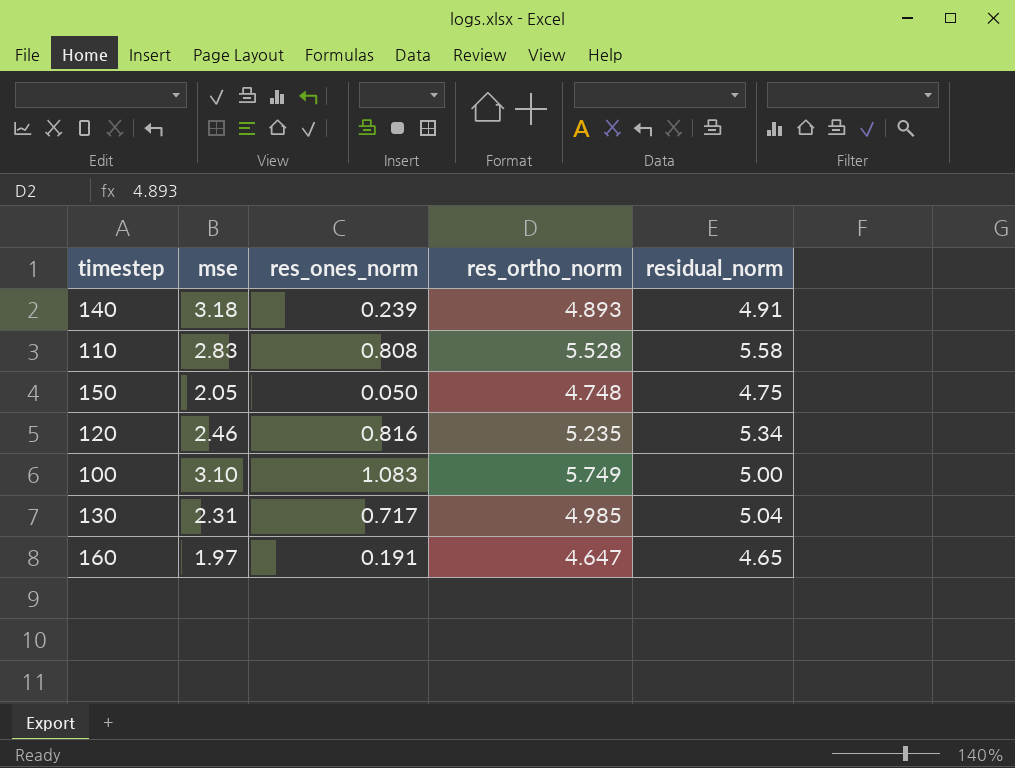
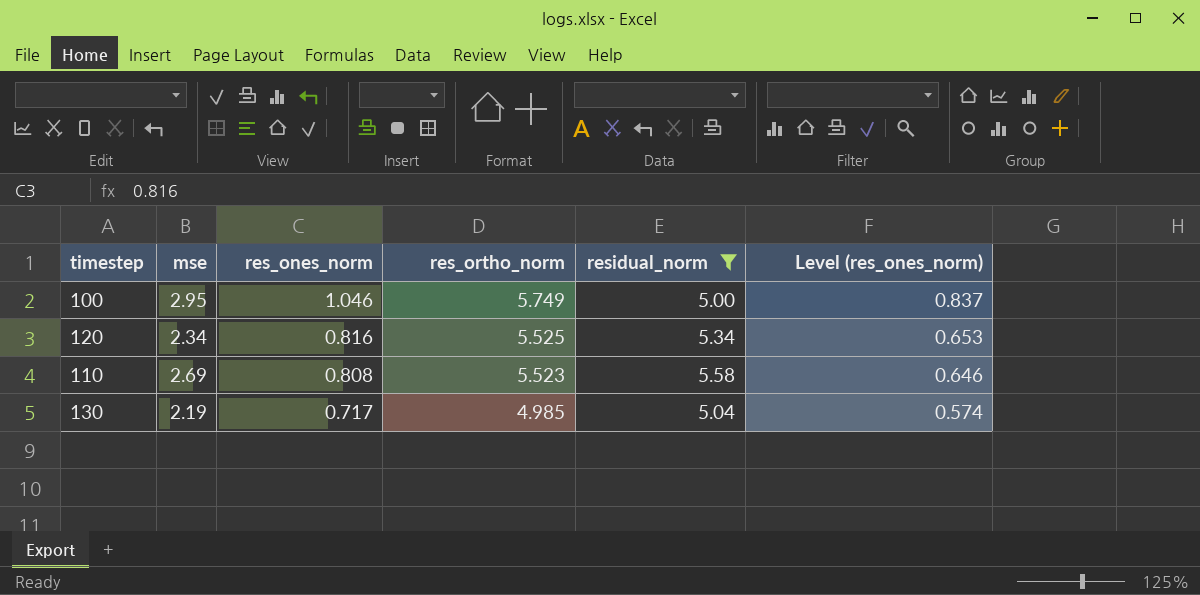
filter: none -> residual_norm >= 5.00
row order: none -> res_ones_norm descending
column Level (res_ones_norm) | formula: none -> [res_ones_norm] * 0.8
100 | mse: 3.10 -> 2.95
100 | res_ones_norm: 1.083 -> 1.046
120 | mse: 2.46 -> 2.34
120 | res_ortho_norm: 5.235 -> 5.525
110 | mse: 2.83 -> 2.69
110 | res_ortho_norm: 5.528 -> 5.523
130 | mse: 2.31 -> 2.19

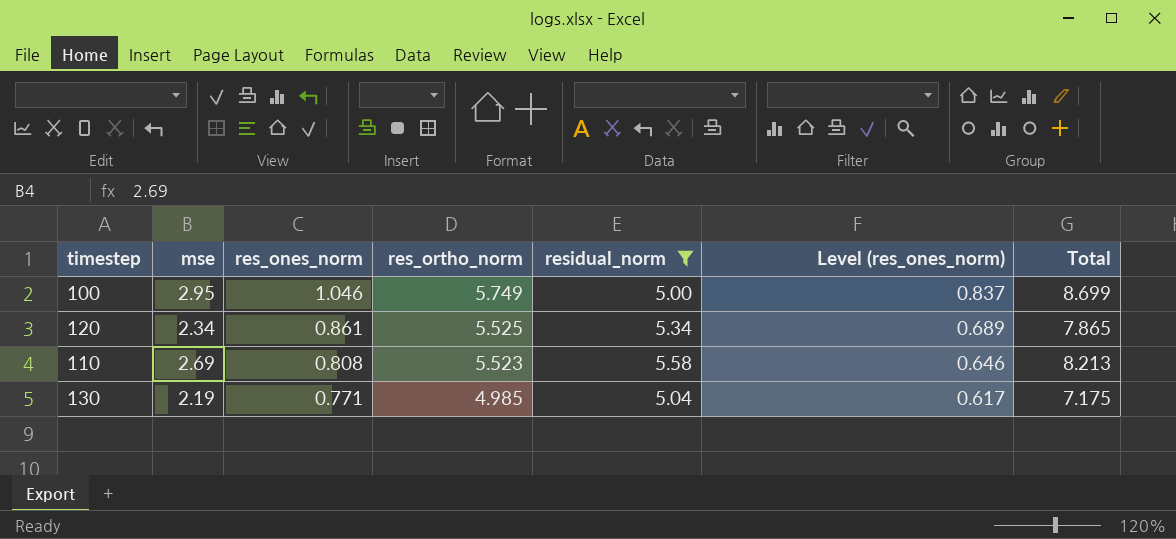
column Total | formula: none -> [mse] + [res_ortho_norm]
120 | res_ones_norm: 0.816 -> 0.861
120 | Level (res_ones_norm): 0.653 -> 0.689
130 | res_ones_norm: 0.717 -> 0.771
130 | Level (res_ones_norm): 0.574 -> 0.617

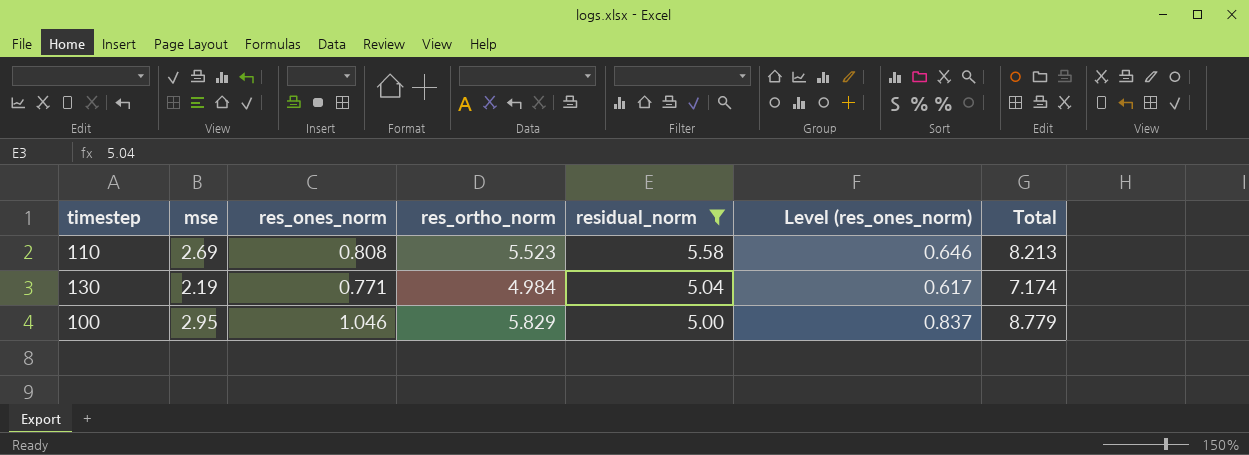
row order: res_ones_norm descending -> residual_norm descending
row 120: 2.34 | 0.861 | 5.525 | 5.34 | 0.689 | 7.865 -> none
130 | res_ortho_norm: 4.985 -> 4.984
130 | Total: 7.175 -> 7.174
100 | res_ortho_norm: 5.749 -> 5.829
100 | Total: 8.699 -> 8.779

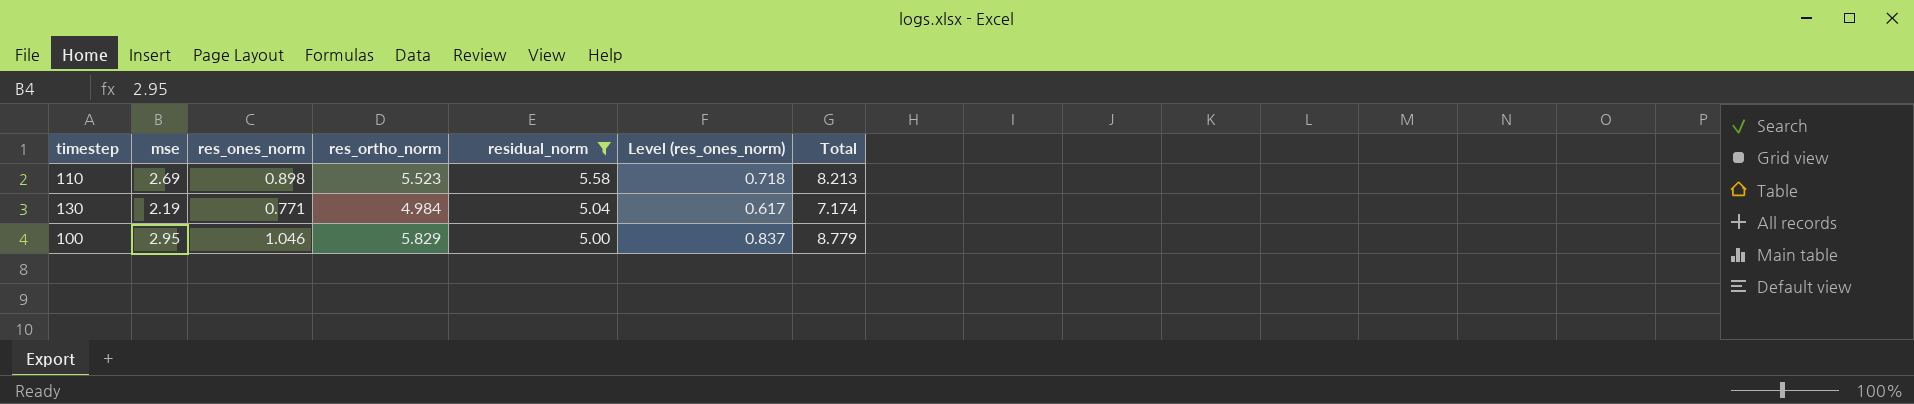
110 | res_ones_norm: 0.808 -> 0.898
110 | Level (res_ones_norm): 0.646 -> 0.718

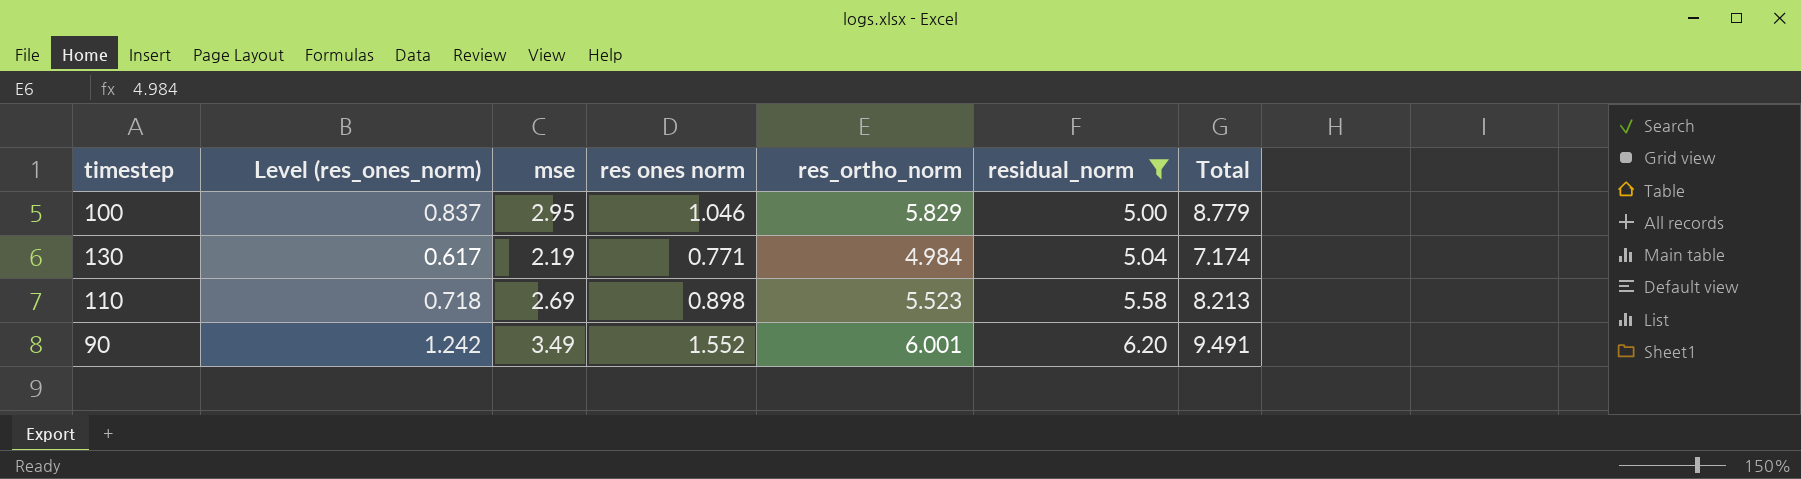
row order: residual_norm descending -> residual_norm ascending
column Level (res_ones_norm) | position: 6 -> 2
column name: res_ones_norm -> res ones norm
row 90: none -> 1.242 | 3.49 | 1.552 | 6.001 | 6.20 | 9.491

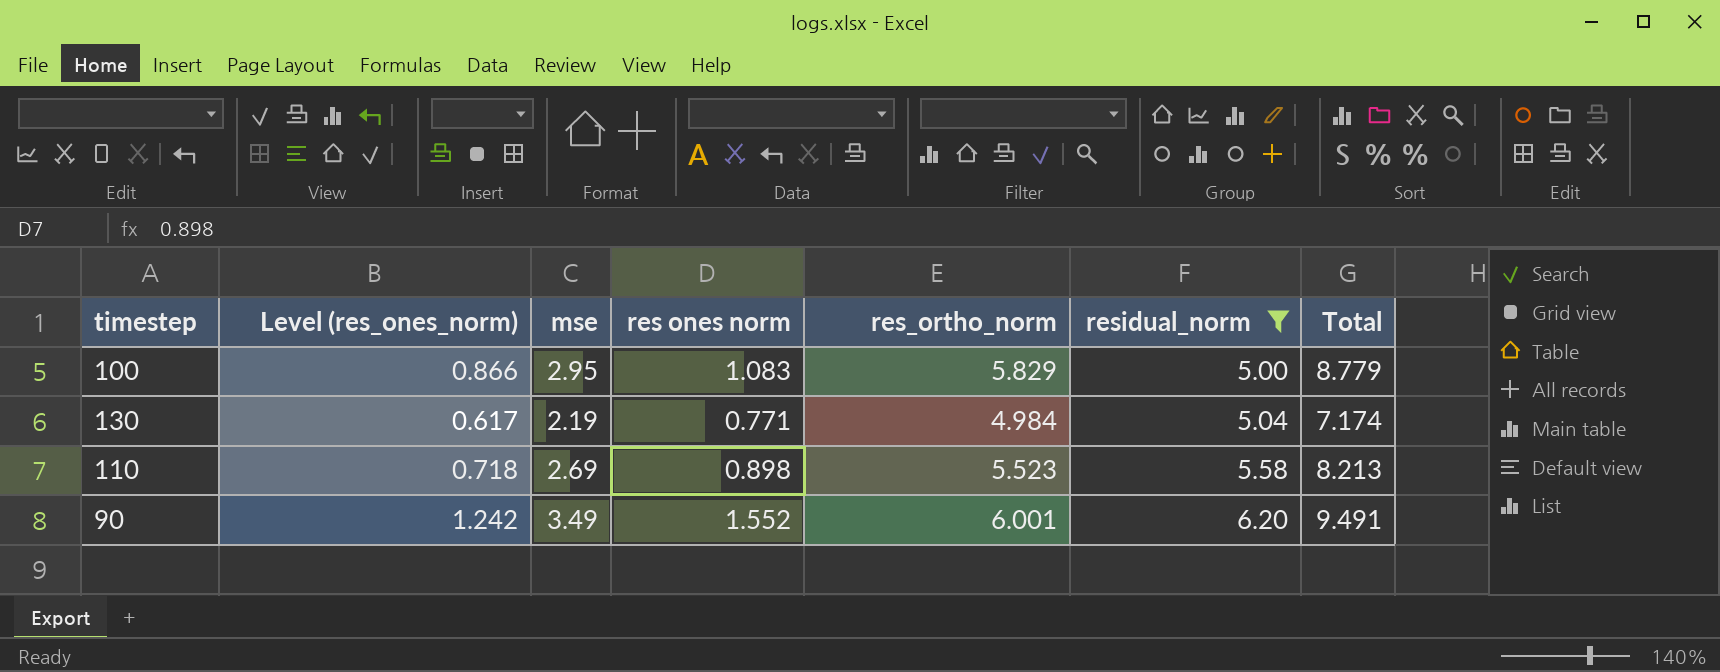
100 | Level (res_ones_norm): 0.837 -> 0.866
100 | res ones norm: 1.046 -> 1.083

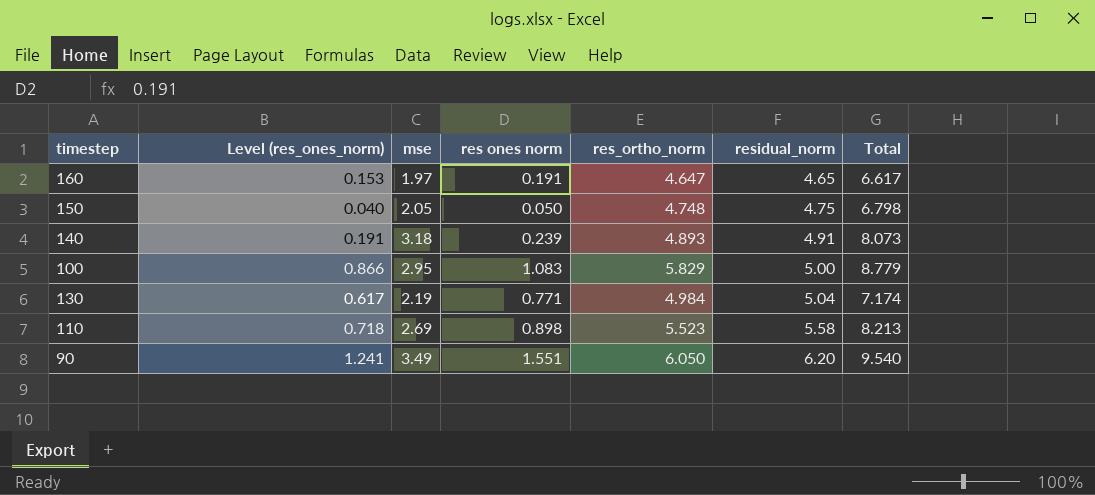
filter: residual_norm >= 5.00 -> none
90 | Level (res_ones_norm): 1.242 -> 1.241
90 | res ones norm: 1.552 -> 1.551
90 | res_ortho_norm: 6.001 -> 6.050
90 | Total: 9.491 -> 9.540

